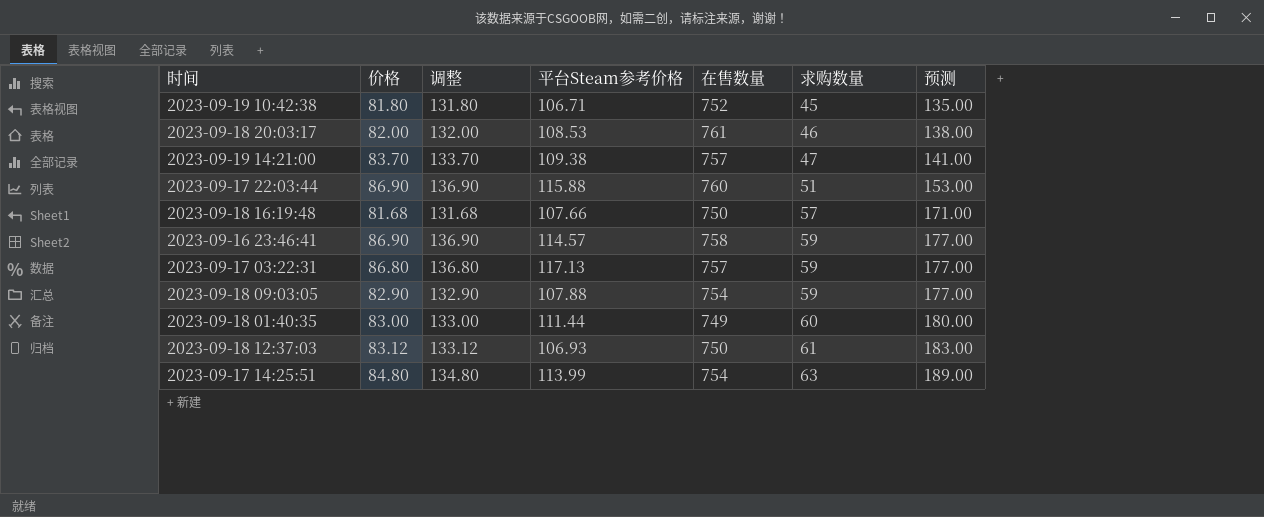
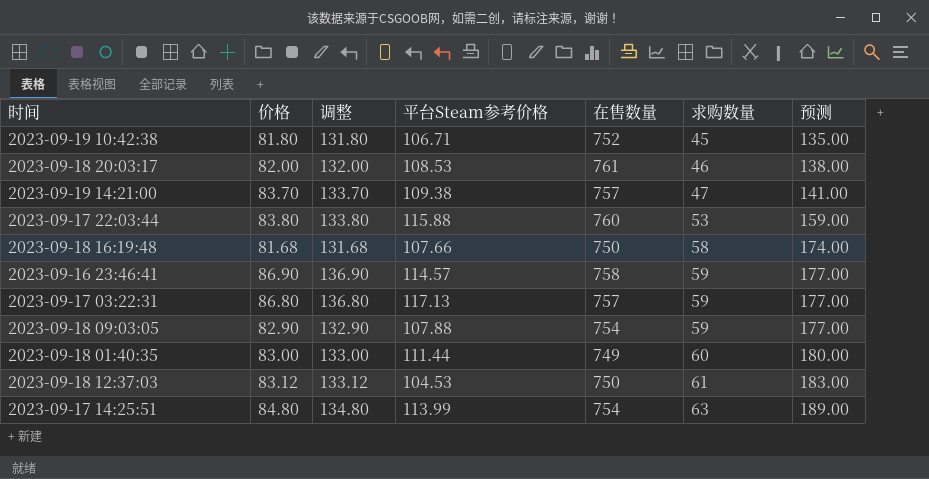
2023-09-17 22:03:44 | 价格: 86.90 -> 83.80
2023-09-17 22:03:44 | 调整: 136.90 -> 133.80
2023-09-17 22:03:44 | 求购数量: 51 -> 53
2023-09-17 22:03:44 | 预测: 153.00 -> 159.00
2023-09-18 16:19:48 | 求购数量: 57 -> 58
2023-09-18 16:19:48 | 预测: 171.00 -> 174.00
2023-09-18 12:37:03 | 平台Steam参考价格: 106.93 -> 104.53

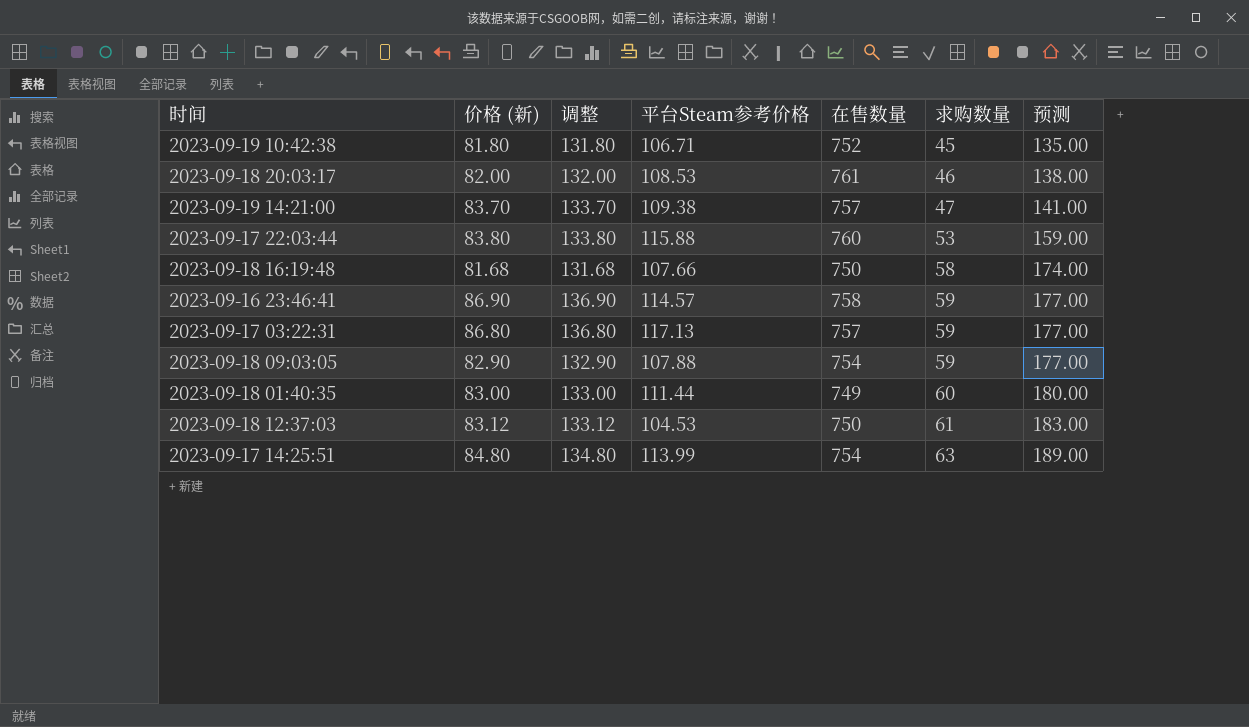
column name: 价格 -> 价格 (新)

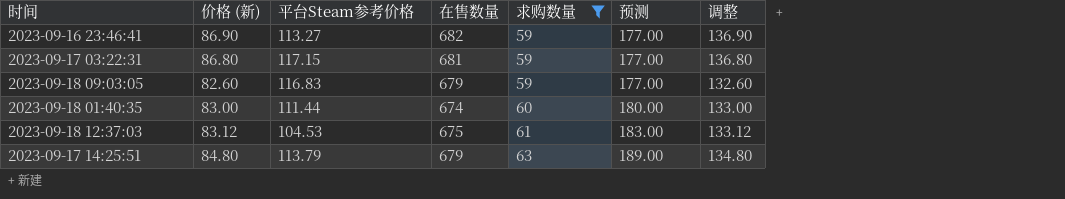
filter: none -> 求购数量 >= 59
column 调整 | position: 3 -> 7
2023-09-16 23:46:41 | 平台Steam参考价格: 114.57 -> 113.27
2023-09-16 23:46:41 | 在售数量: 758 -> 682
2023-09-17 03:22:31 | 平台Steam参考价格: 117.13 -> 117.15
2023-09-17 03:22:31 | 在售数量: 757 -> 681
2023-09-18 09:03:05 | 价格 (新): 82.90 -> 82.60
2023-09-18 09:03:05 | 平台Steam参考价格: 107.88 -> 116.83
2023-09-18 09:03:05 | 在售数量: 754 -> 679
2023-09-18 09:03:05 | 调整: 132.90 -> 132.60
2023-09-18 01:40:35 | 在售数量: 749 -> 674
2023-09-18 12:37:03 | 在售数量: 750 -> 675
2023-09-17 14:25:51 | 平台Steam参考价格: 113.99 -> 113.79
2023-09-17 14:25:51 | 在售数量: 754 -> 679

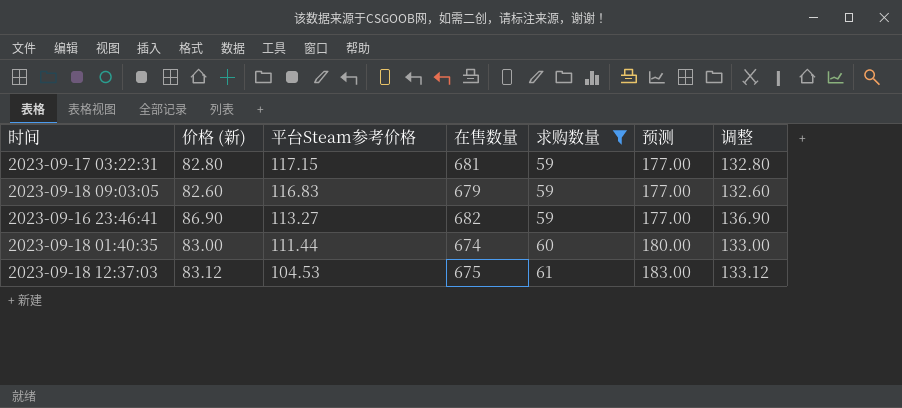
row order: 求购数量 ascending -> 平台Steam参考价格 descending
row 2023-09-17 14:25:51: 84.80 | 113.79 | 679 | 63 | 189.00 | 134.80 -> none
2023-09-17 03:22:31 | 价格 (新): 86.80 -> 82.80
2023-09-17 03:22:31 | 调整: 136.80 -> 132.80

